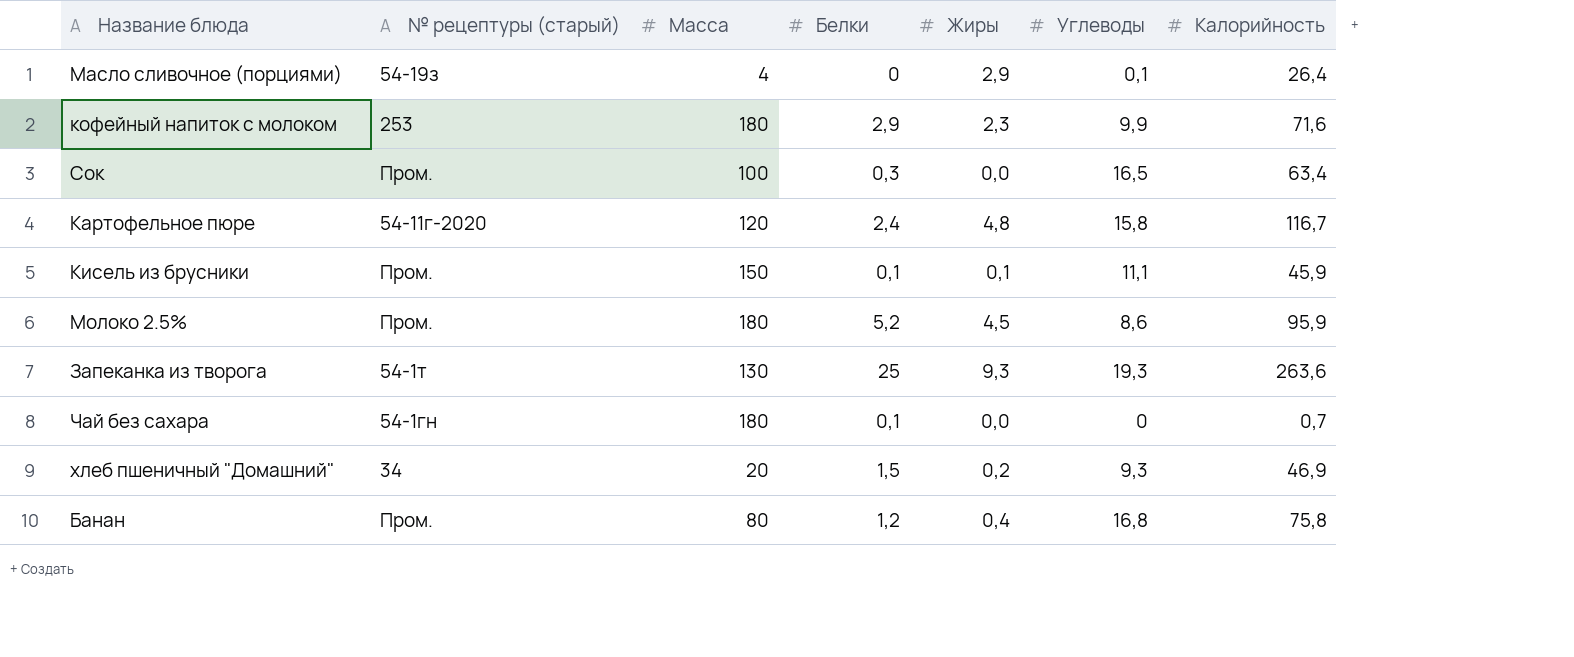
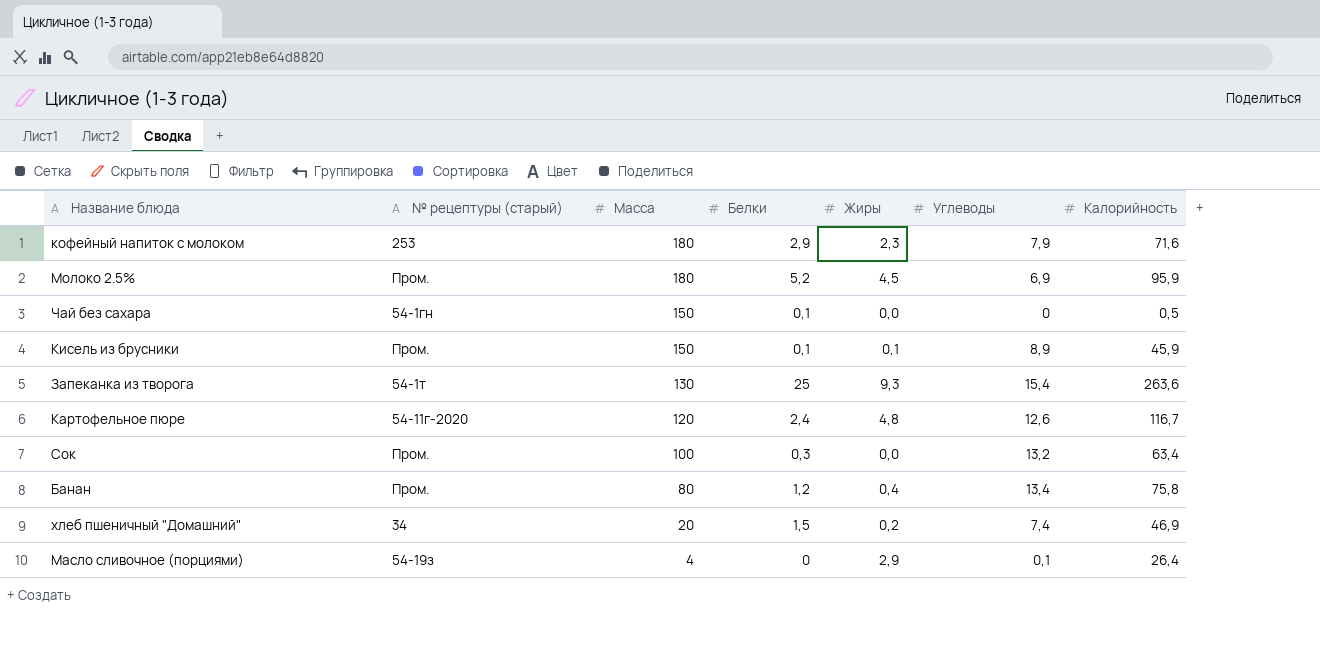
row order: none -> Масса descending
кофейный напиток с молоком | Углеводы: 9,9 -> 7,9
Молоко 2.5% | Углеводы: 8,6 -> 6,9
Чай без сахара | Масса: 180 -> 150
Чай без сахара | Калорийность: 0,7 -> 0,5
Кисель из брусники | Углеводы: 11,1 -> 8,9
Запеканка из творога | Углеводы: 19,3 -> 15,4
Картофельное пюре | Углеводы: 15,8 -> 12,6
Сок | Углеводы: 16,5 -> 13,2
Банан | Углеводы: 16,8 -> 13,4
хлеб пшеничный "Домашний" | Углеводы: 9,3 -> 7,4

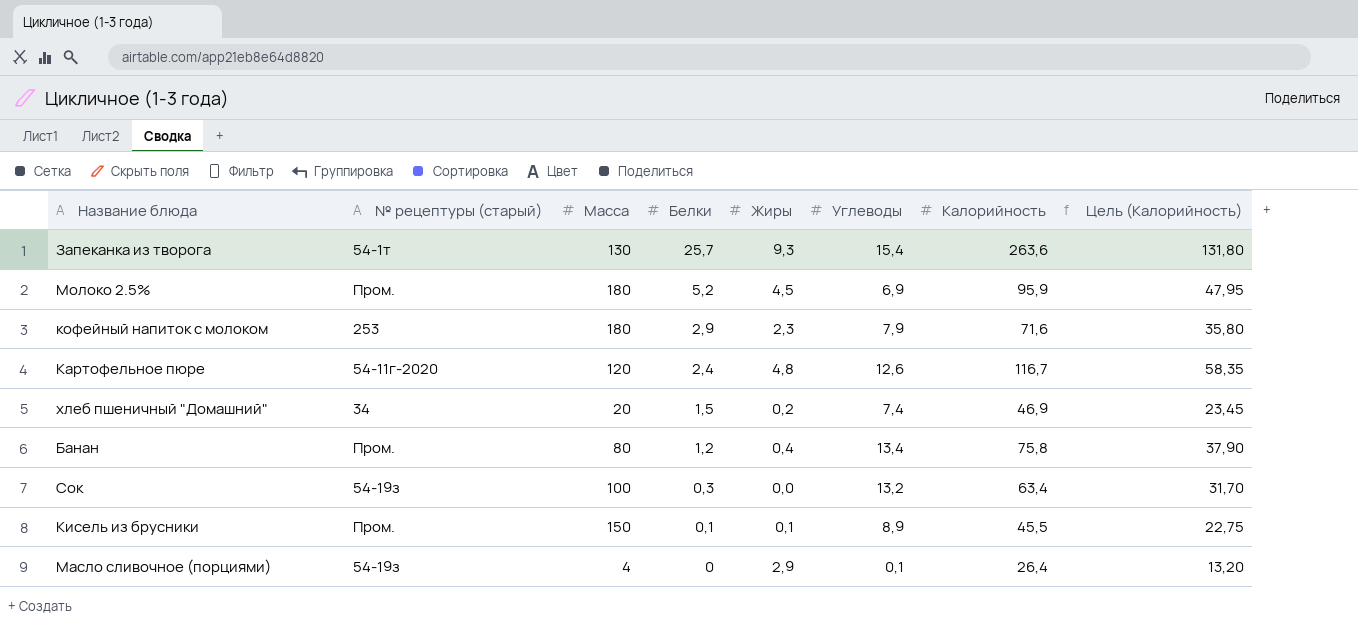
row order: Масса descending -> Белки descending
column Цель (Калорийность) | formula: none -> [Калорийность] * 0,5
row Чай без сахара: 54-1гн | 150 | 0,1 | 0,0 | 0 | 0,5 -> none
Запеканка из творога | Белки: 25 -> 25,7
Сок | № рецептуры (старый): Пром. -> 54-19з
Кисель из брусники | Калорийность: 45,9 -> 45,5

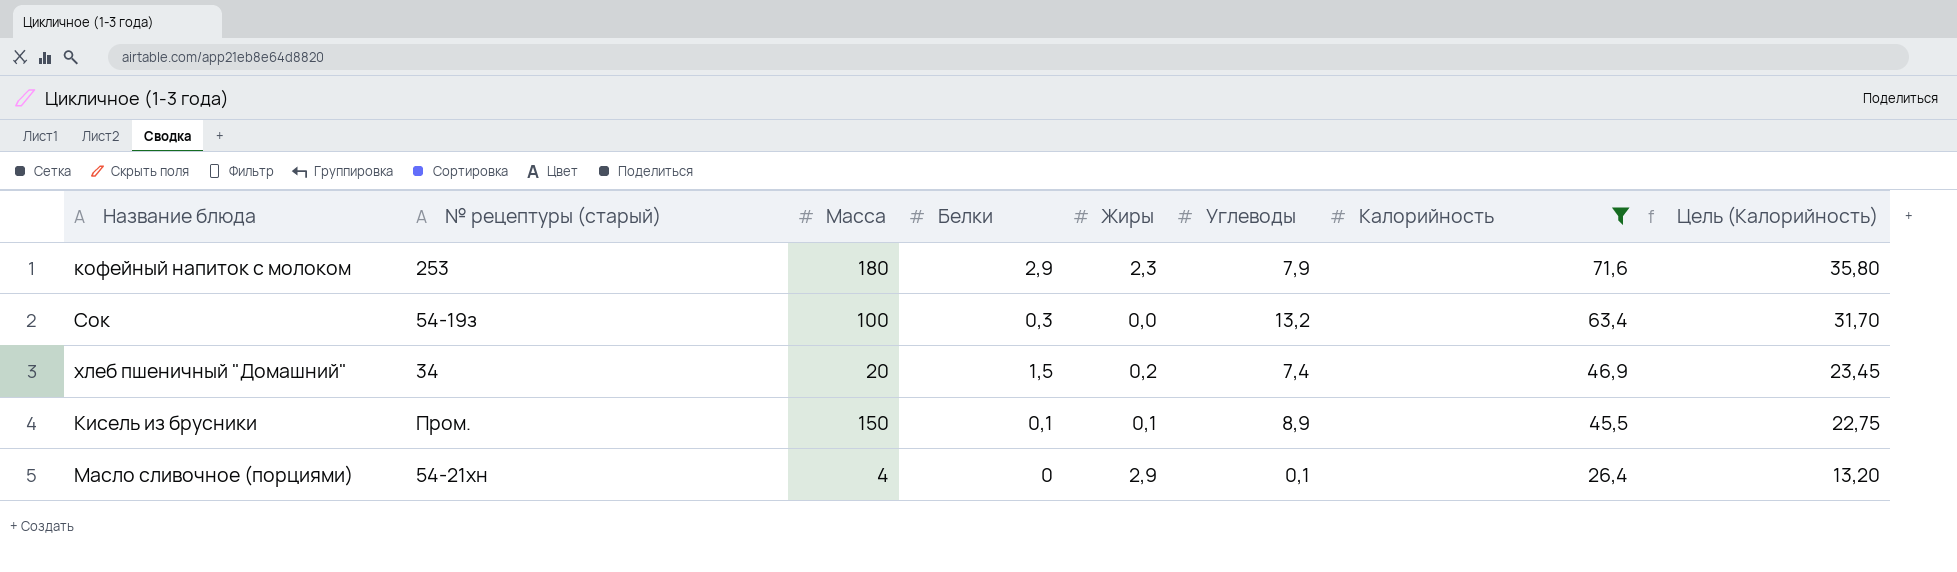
filter: none -> Калорийность <= 71,6
row order: Белки descending -> Калорийность descending
Масло сливочное (порциями) | № рецептуры (старый): 54-19з -> 54-21хн

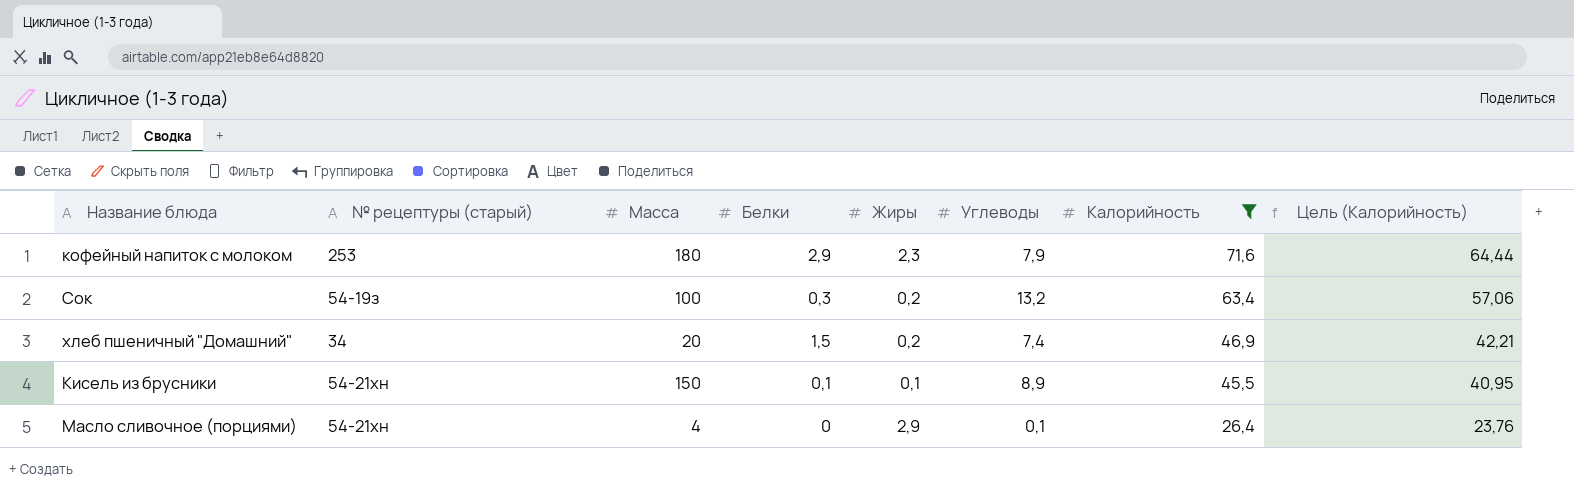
column Цель (Калорийность) | formula: [Калорийность] * 0,5 -> [Калорийность] * 0,9
Сок | Жиры: 0,0 -> 0,2
Кисель из брусники | № рецептуры (старый): Пром. -> 54-21хн

